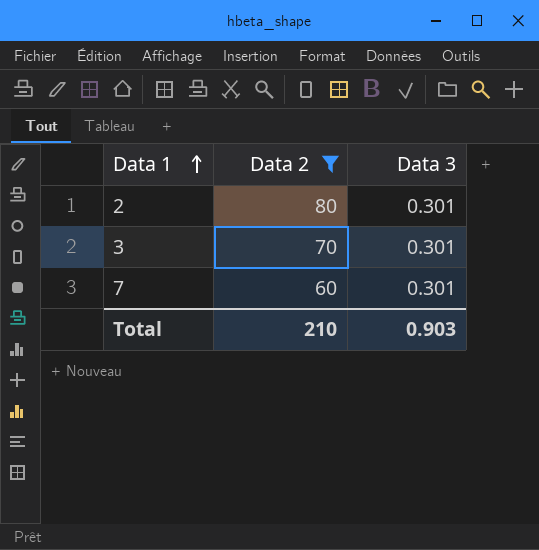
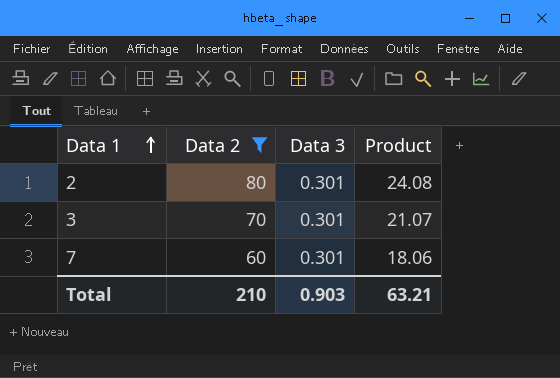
column Product | formula: none -> [Data 2] * [Data 3]

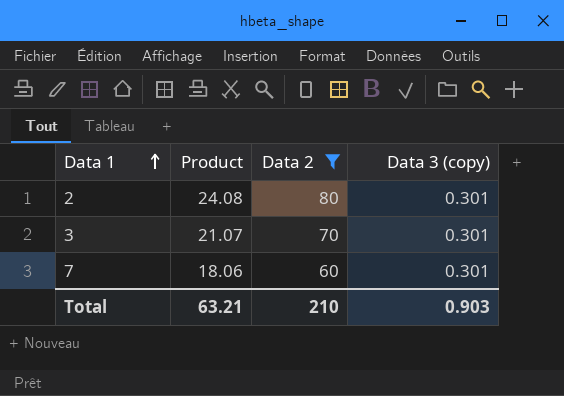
column Product | position: 4 -> 2
column name: Data 3 -> Data 3 (copy)

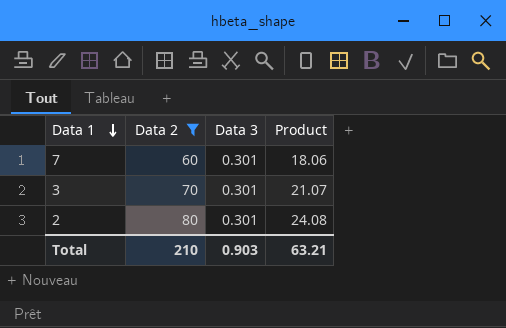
row order: Data 1 ascending -> Data 1 descending
column name: Data 3 (copy) -> Data 3
column Product | position: 2 -> 4

